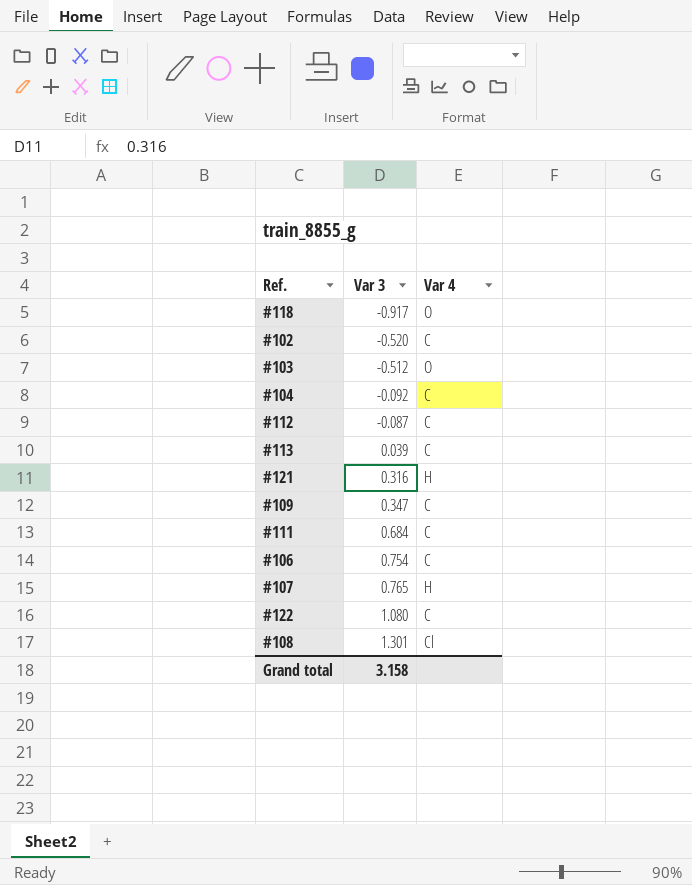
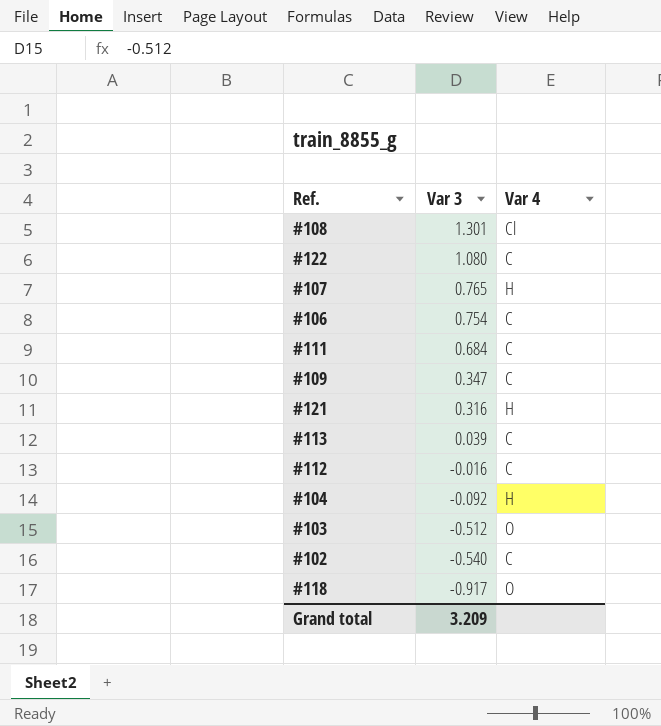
row order: Var 3 ascending -> Var 3 descending
#112 | Var 3: -0.087 -> -0.016
#104 | Var 4: C -> H
#102 | Var 3: -0.520 -> -0.540
Grand total | Var 3: 3.158 -> 3.209

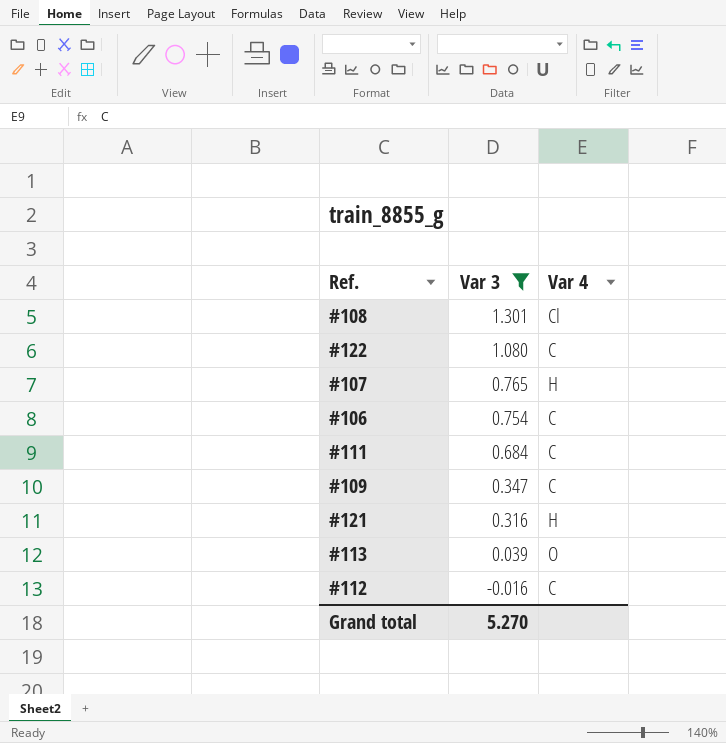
filter: none -> Var 3 >= -0.016
#113 | Var 4: C -> O
Grand total | Var 3: 3.209 -> 5.270

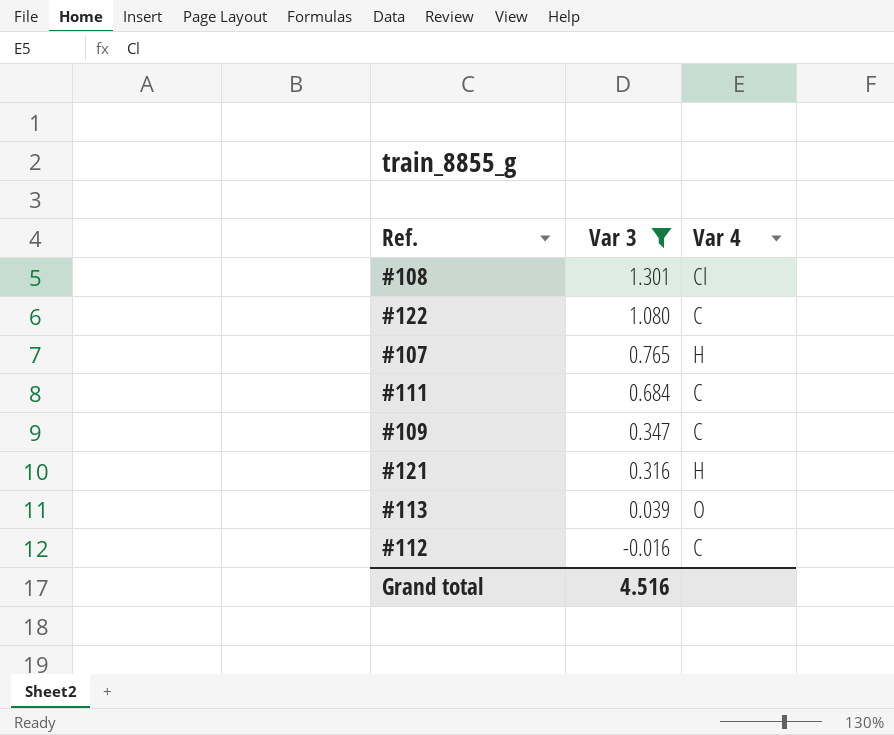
row #106: 0.754 | C -> none
Grand total | Var 3: 5.270 -> 4.516

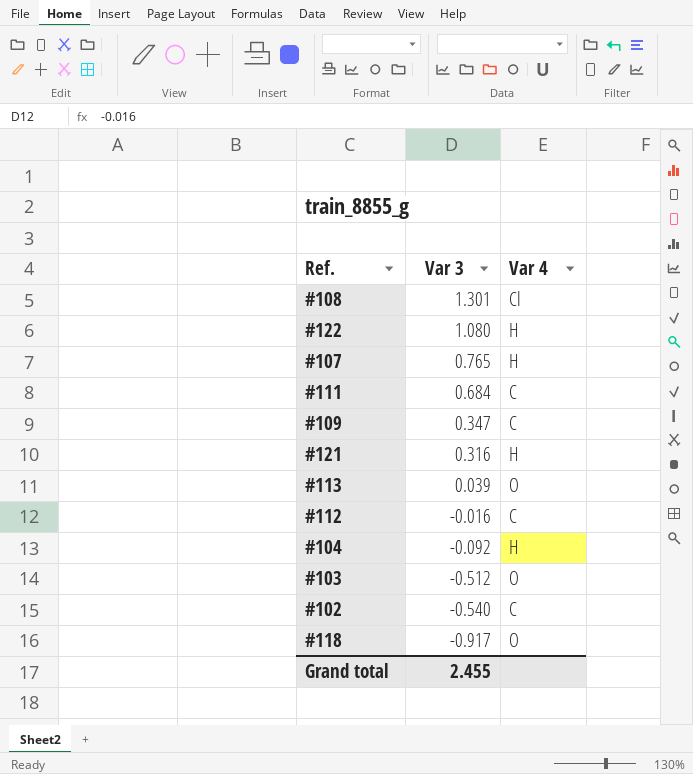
filter: Var 3 >= -0.016 -> none
#122 | Var 4: C -> H
Grand total | Var 3: 4.516 -> 2.455

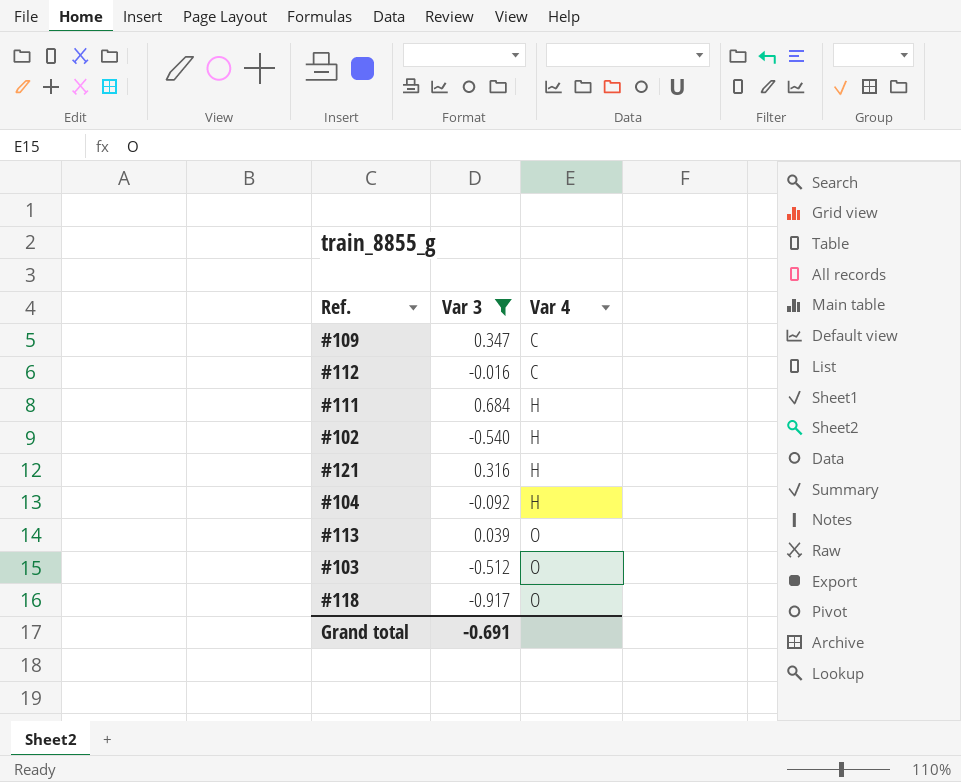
filter: none -> Var 3 <= 0.684
row order: Var 3 descending -> Var 4 ascending
#111 | Var 4: C -> H
#102 | Var 4: C -> H
Grand total | Var 3: 2.455 -> -0.691

